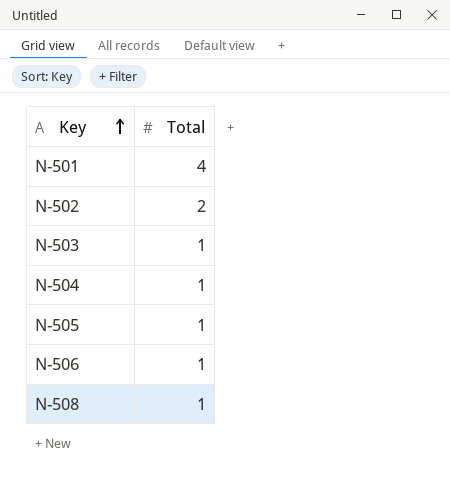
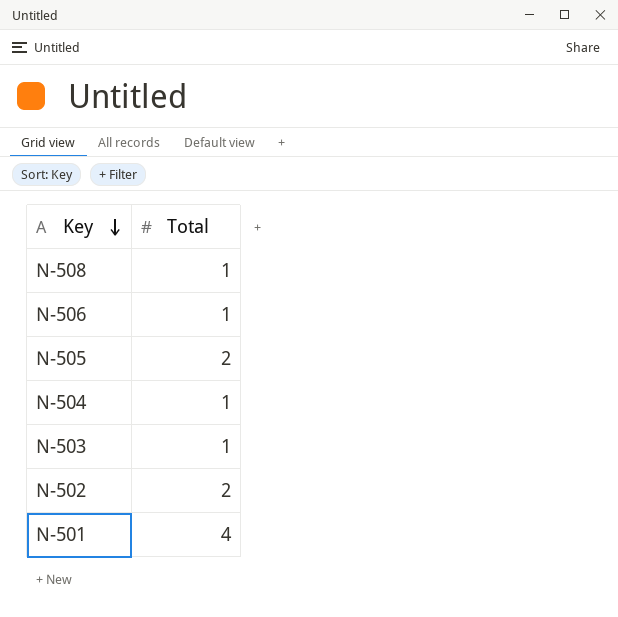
row order: Key ascending -> Key descending
N-505 | Total: 1 -> 2

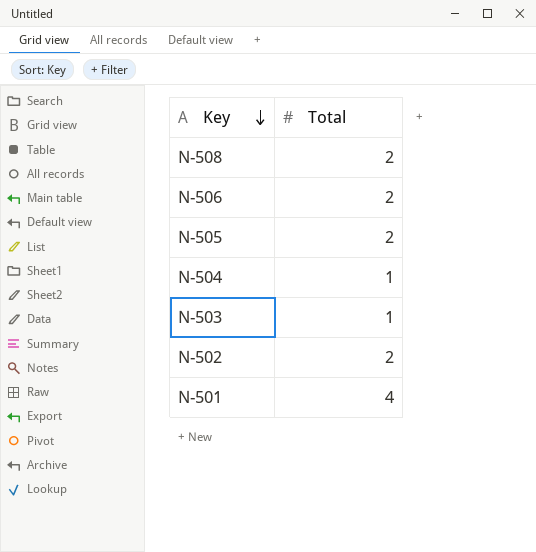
N-508 | Total: 1 -> 2
N-506 | Total: 1 -> 2

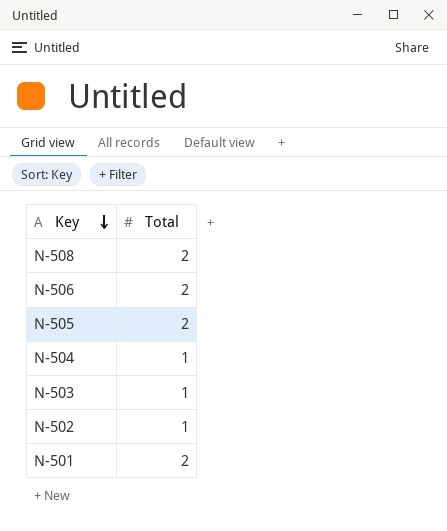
N-502 | Total: 2 -> 1
N-501 | Total: 4 -> 2

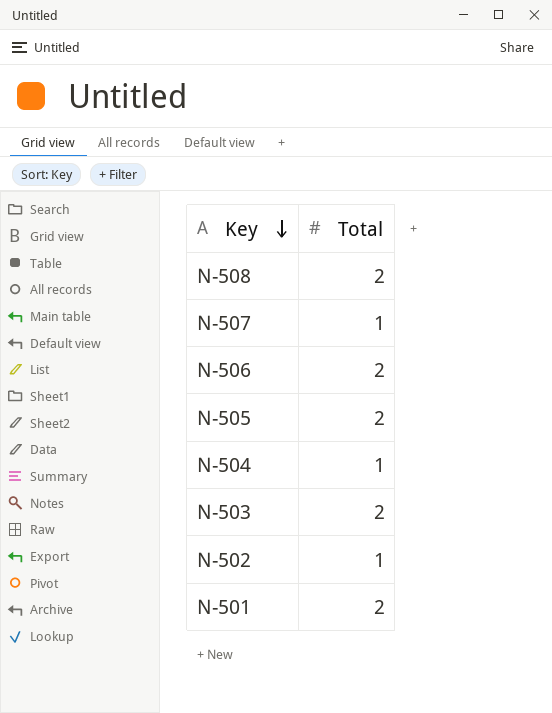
row N-507: none -> 1
N-503 | Total: 1 -> 2

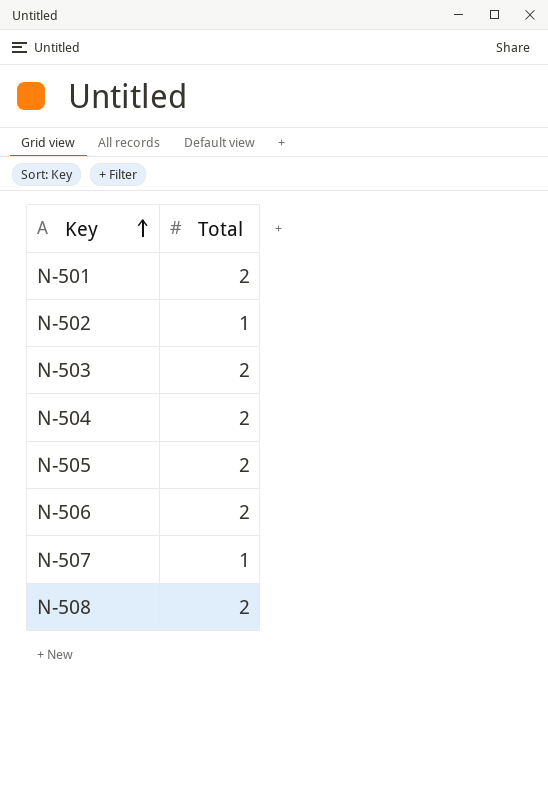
row order: Key descending -> Key ascending
N-504 | Total: 1 -> 2

